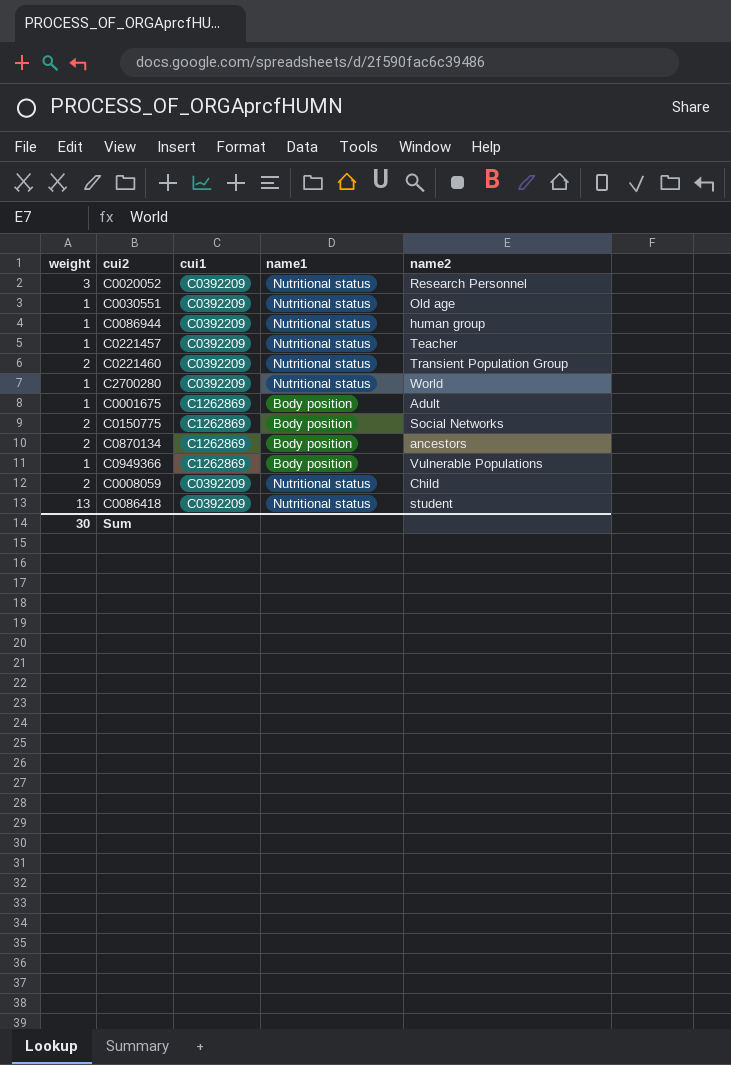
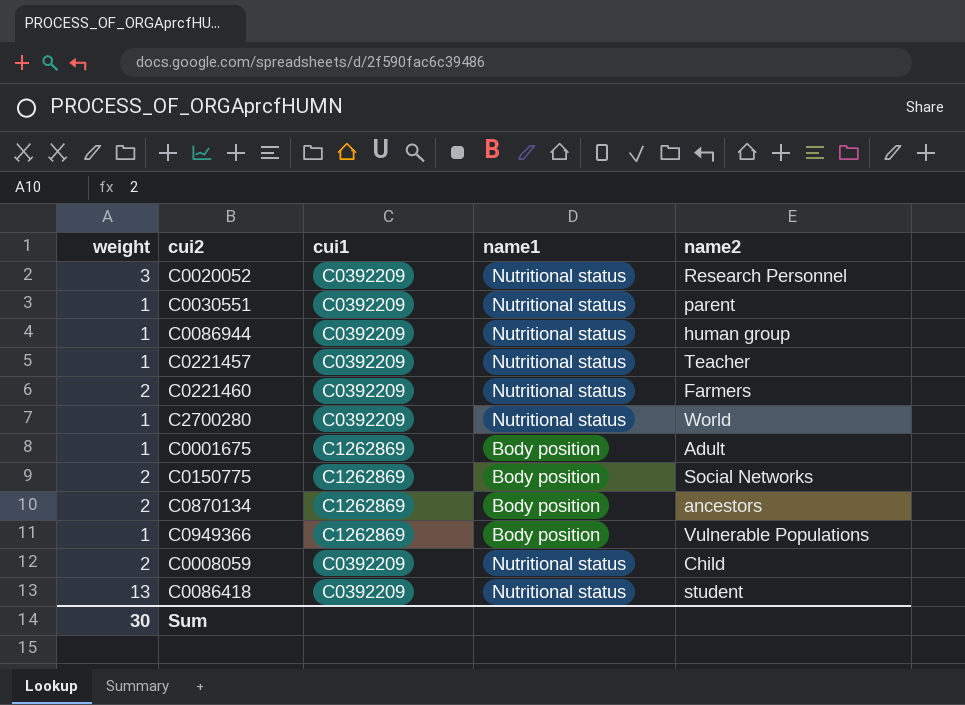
C0030551 | name2: Old age -> parent
C0221460 | name2: Transient Population Group -> Farmers

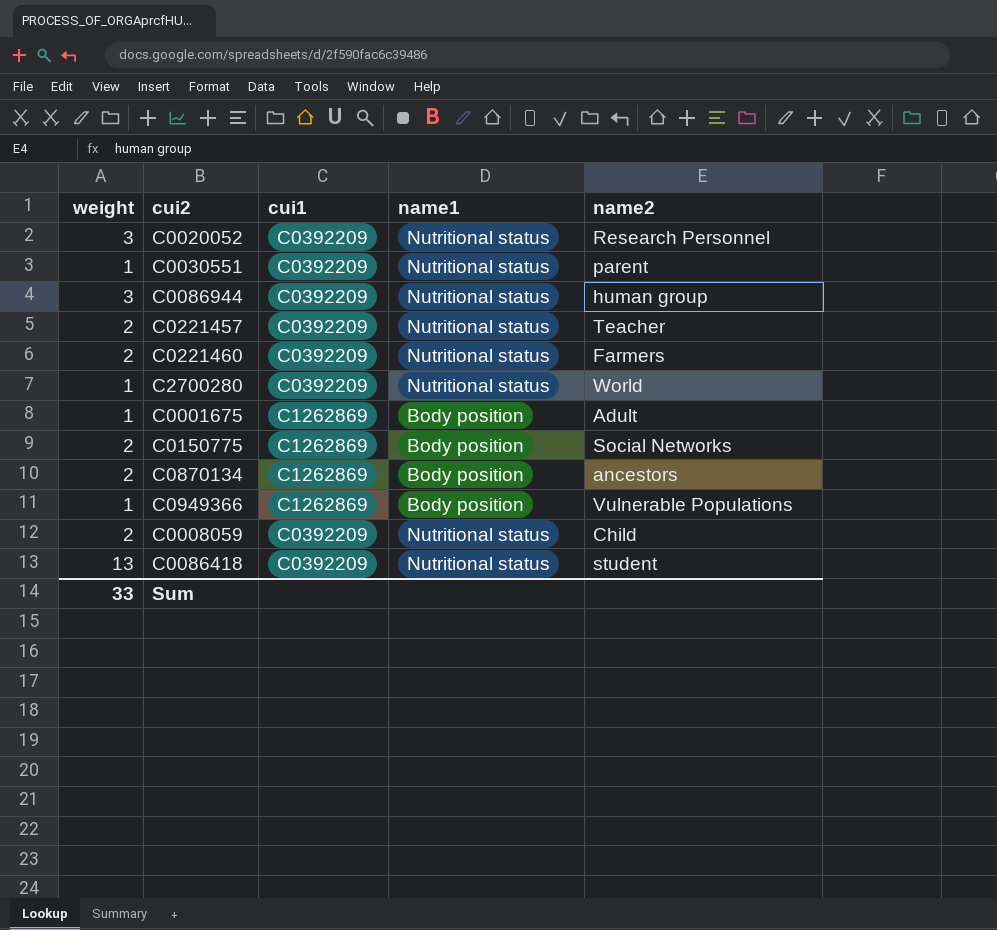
C0086944 | weight: 1 -> 3
C0221457 | weight: 1 -> 2
Sum | weight: 30 -> 33

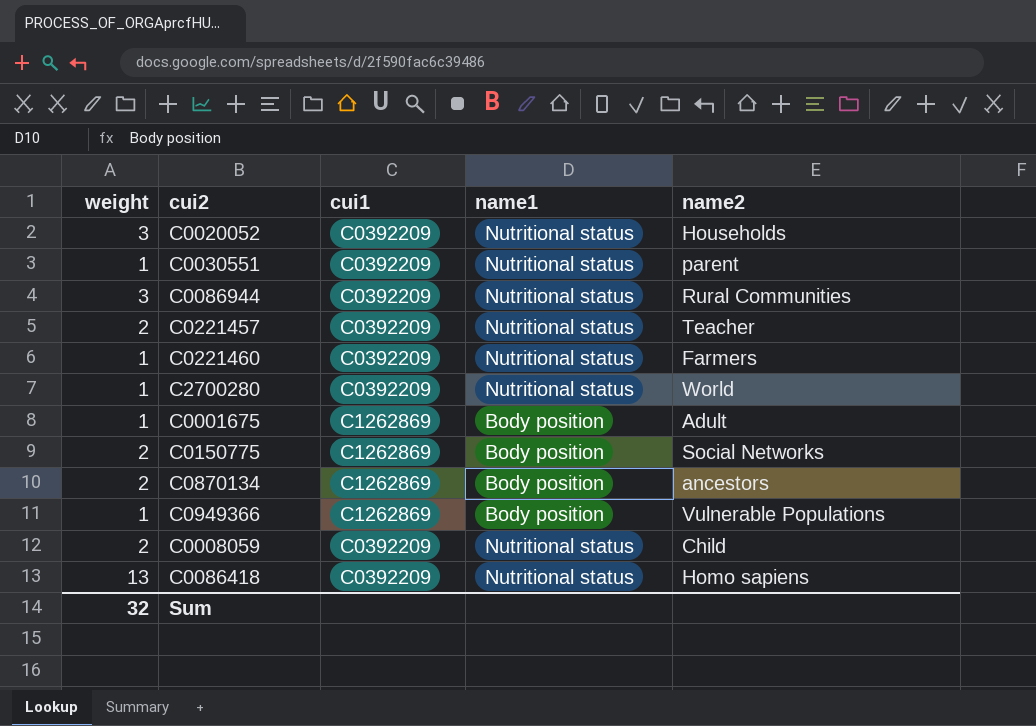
C0020052 | name2: Research Personnel -> Households
C0086944 | name2: human group -> Rural Communities
C0221460 | weight: 2 -> 1
C0086418 | name2: student -> Homo sapiens
Sum | weight: 33 -> 32

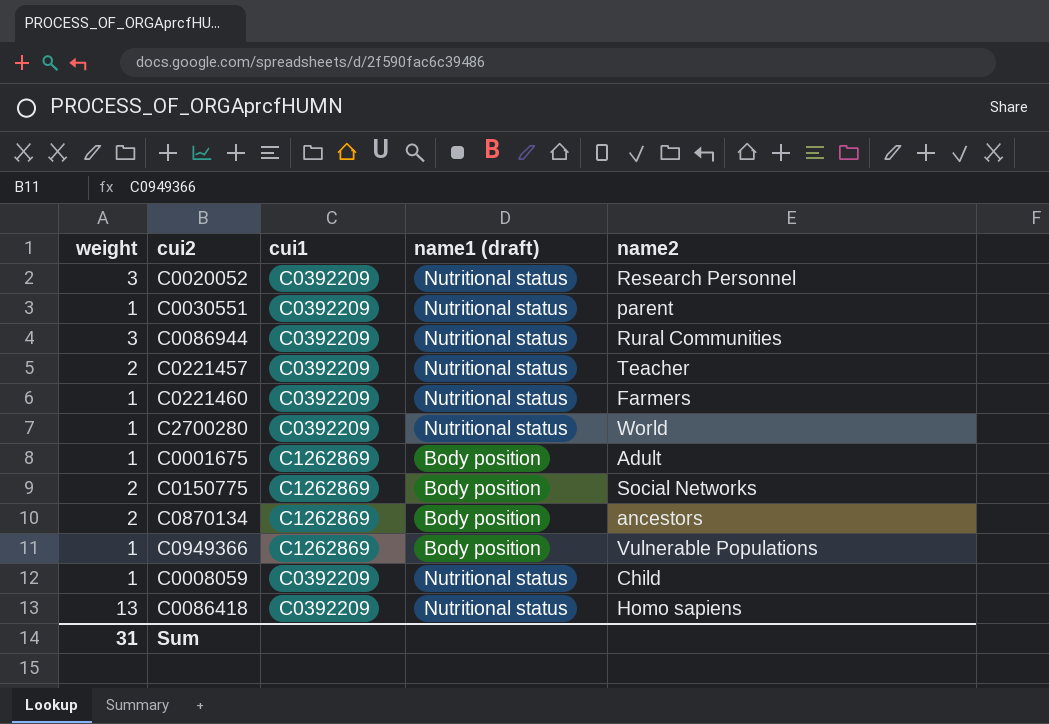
column name: name1 -> name1 (draft)
C0020052 | name2: Households -> Research Personnel
C0008059 | weight: 2 -> 1
Sum | weight: 32 -> 31

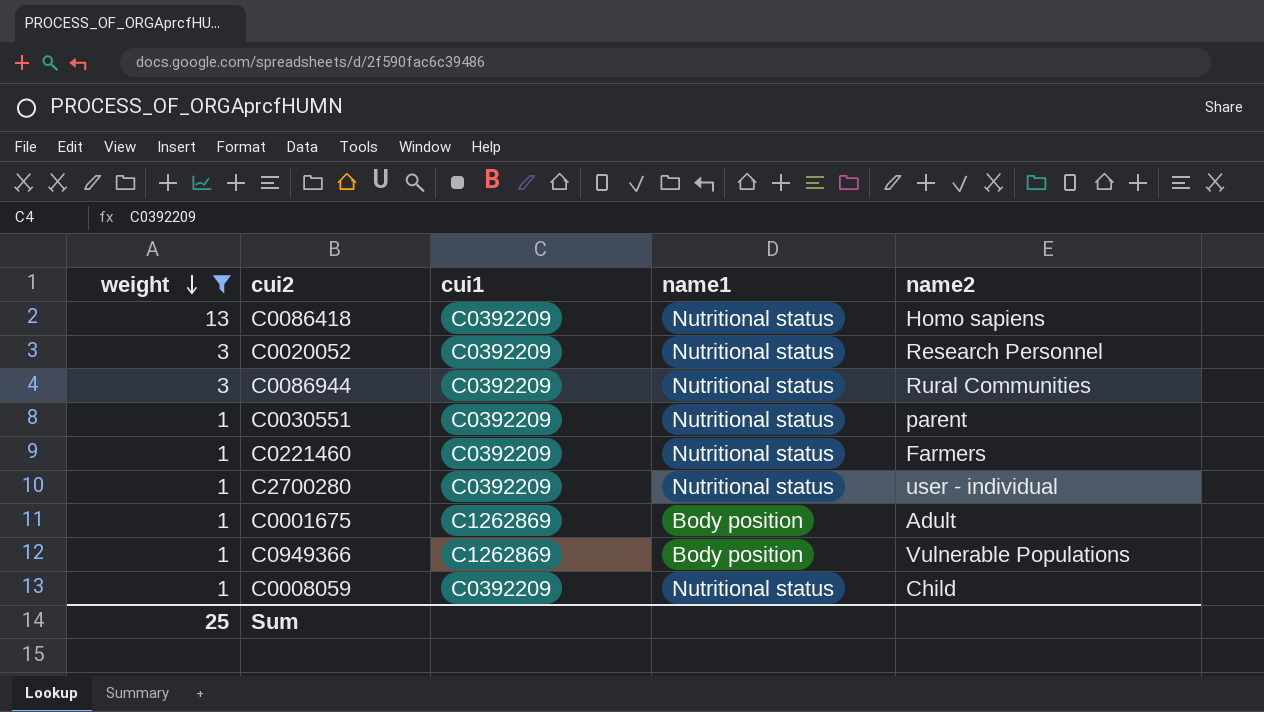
filter: none -> weight != 2
row order: none -> weight descending
column name: name1 (draft) -> name1
C2700280 | name2: World -> user - individual
Sum | weight: 31 -> 25

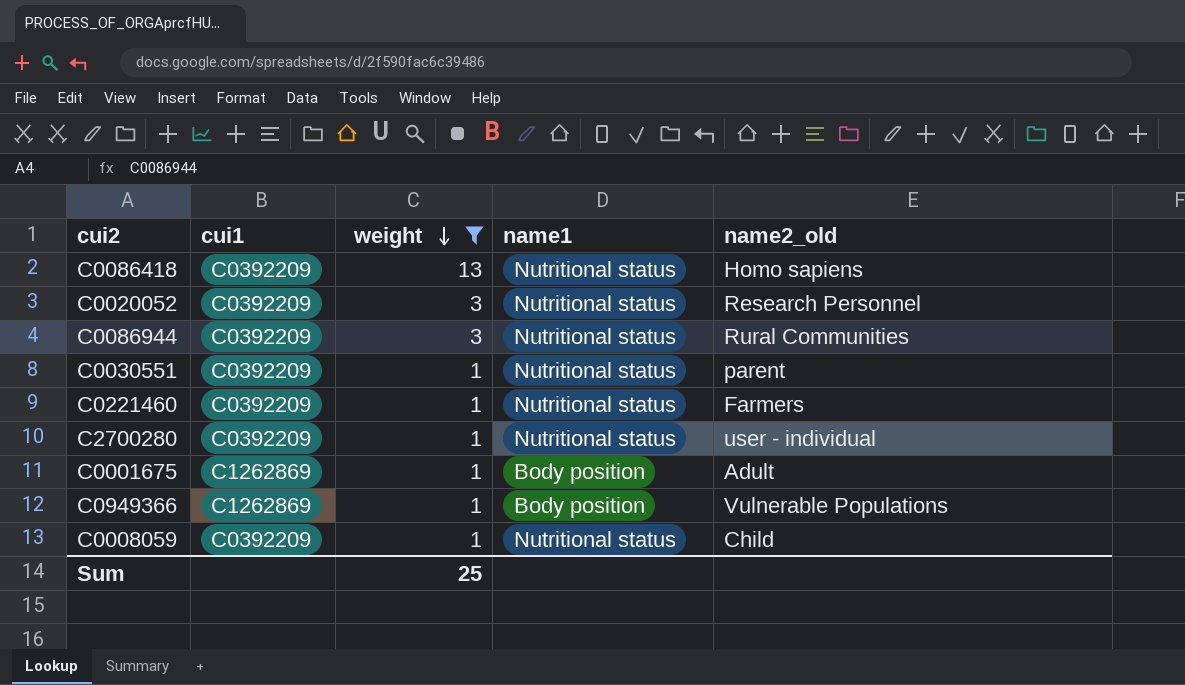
column weight | position: 1 -> 3
column name: name2 -> name2_old

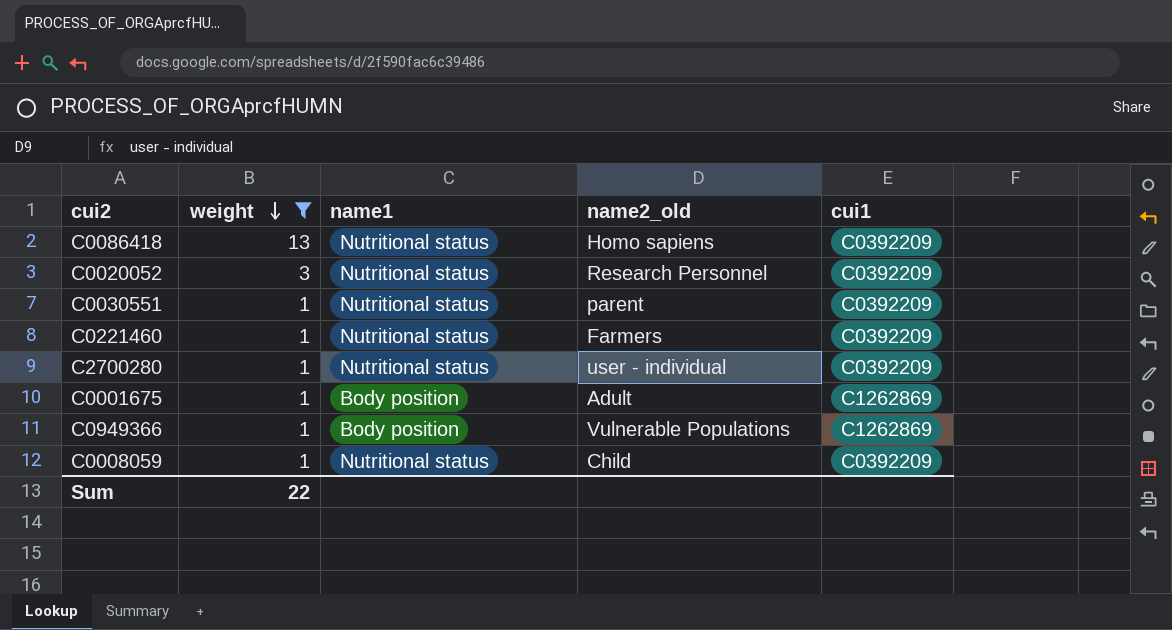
column cui1 | position: 2 -> 5
row C0086944: C0392209 | 3 | Nutritional status | Rural Communities -> none
Sum | weight: 25 -> 22

